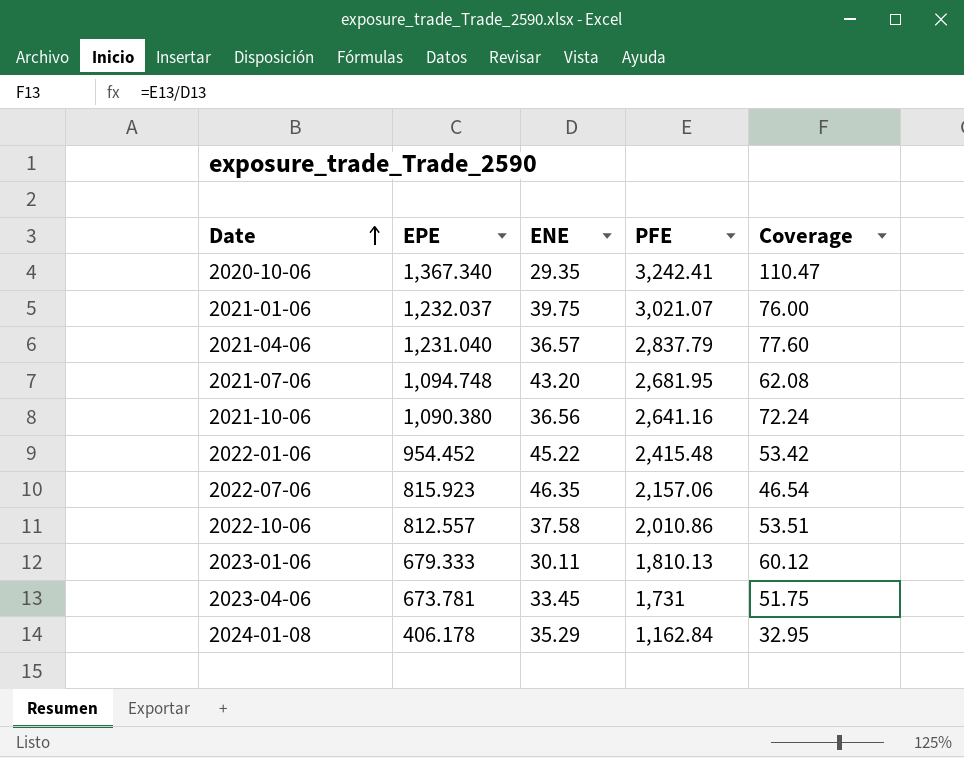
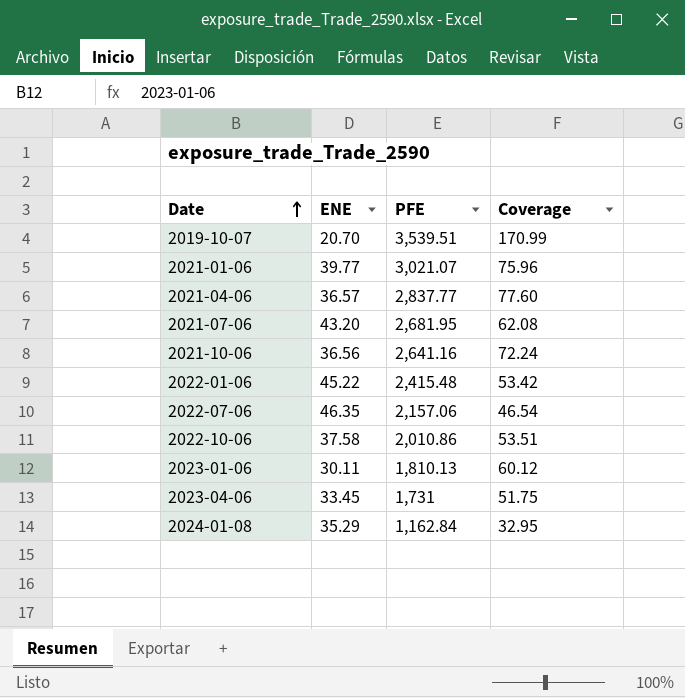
column EPE | position: 2 -> none
row 2020-10-06: 1,367.340 | 29.35 | 3,242.41 | 110.47 -> none
row 2019-10-07: none -> 20.70 | 3,539.51 | 170.99
2021-01-06 | ENE: 39.75 -> 39.77
2021-01-06 | Coverage: 76.00 -> 75.96
2021-04-06 | PFE: 2,837.79 -> 2,837.77

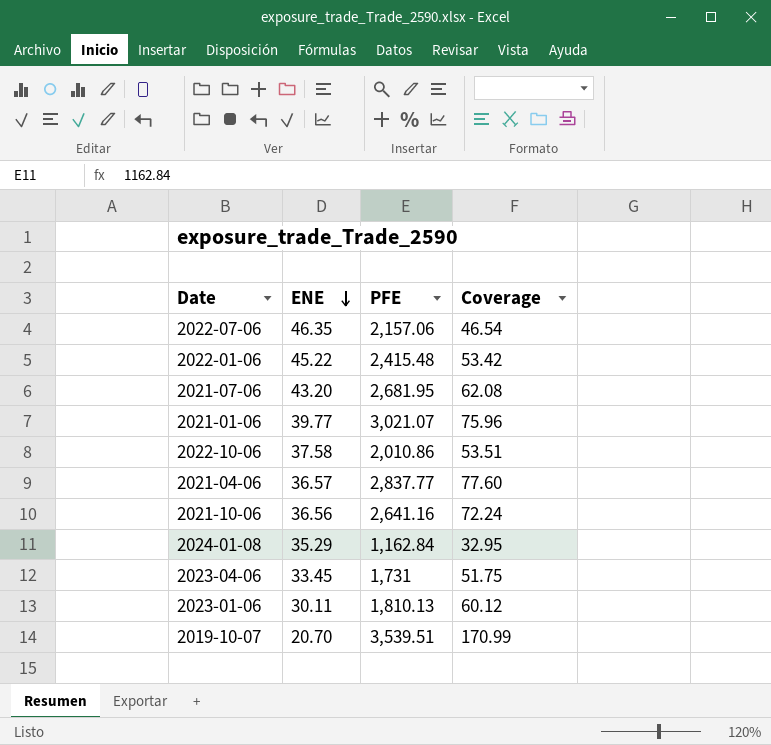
row order: Date ascending -> ENE descending

